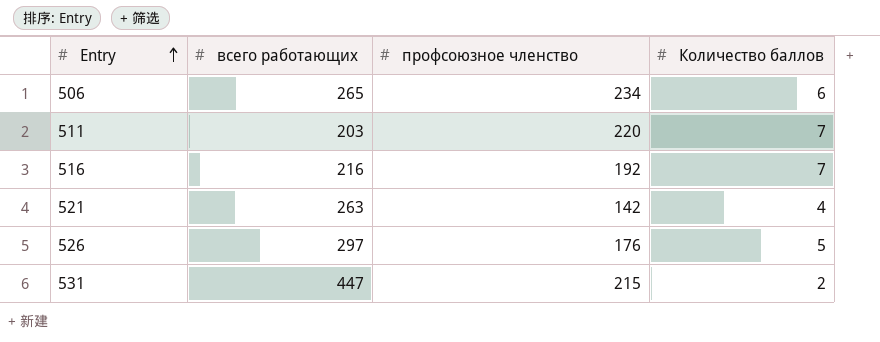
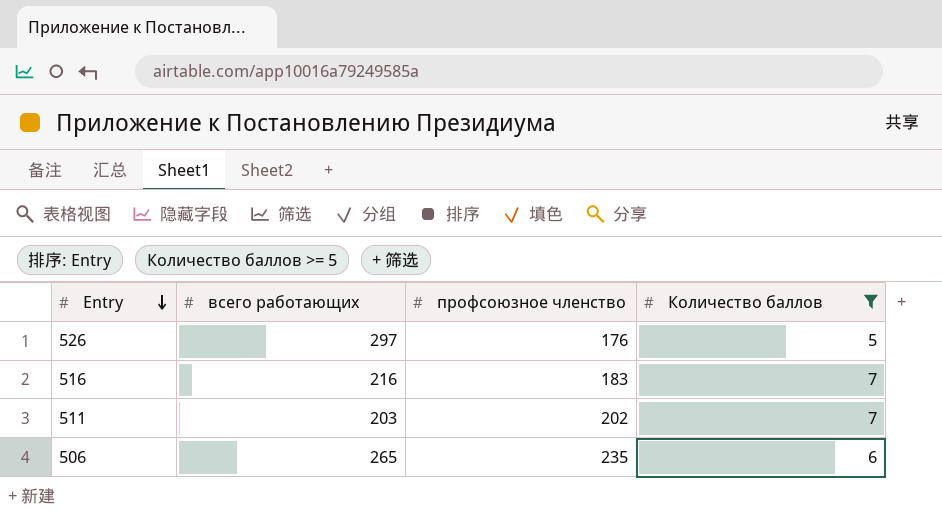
filter: none -> Количество баллов >= 5
row order: Entry ascending -> Entry descending
516 | профсоюзное членство: 192 -> 183
511 | профсоюзное членство: 220 -> 202
506 | профсоюзное членство: 234 -> 235

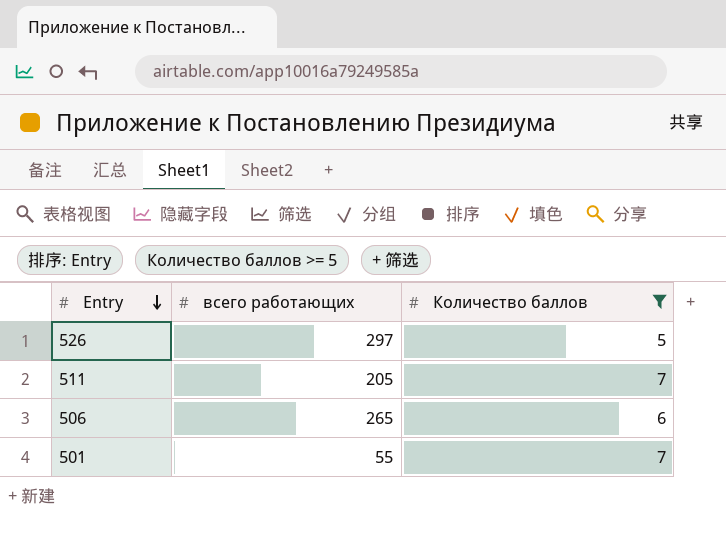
column профсоюзное членство | position: 3 -> none
row 516: 216 | 183 | 7 -> none
511 | всего работающих: 203 -> 205
row 501: none -> 55 | 7

